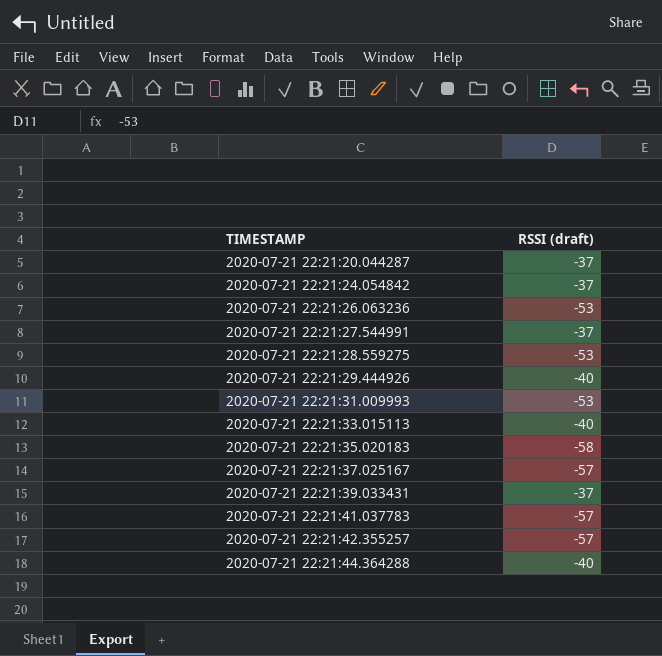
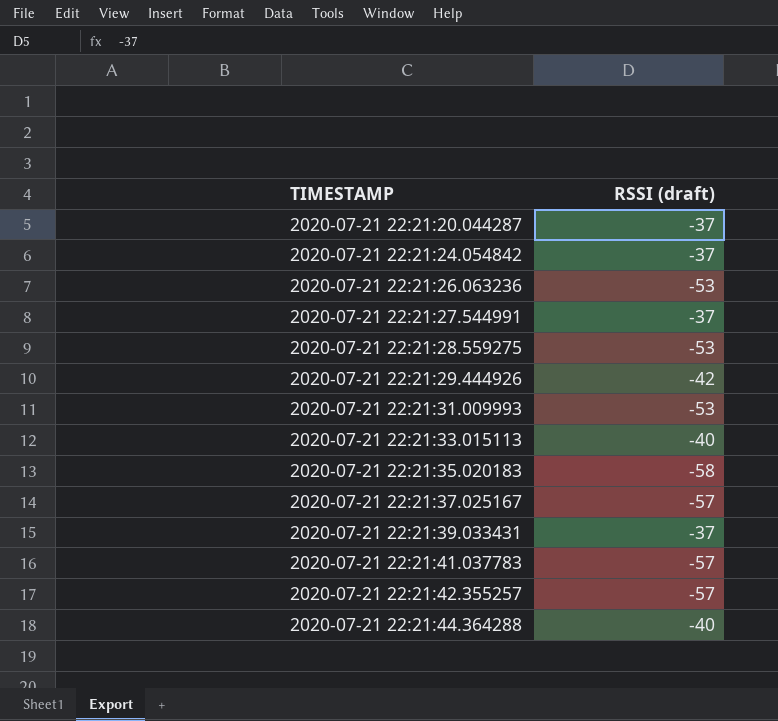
2020-07-21 22:21:29.444926 | RSSI (draft): -40 -> -42

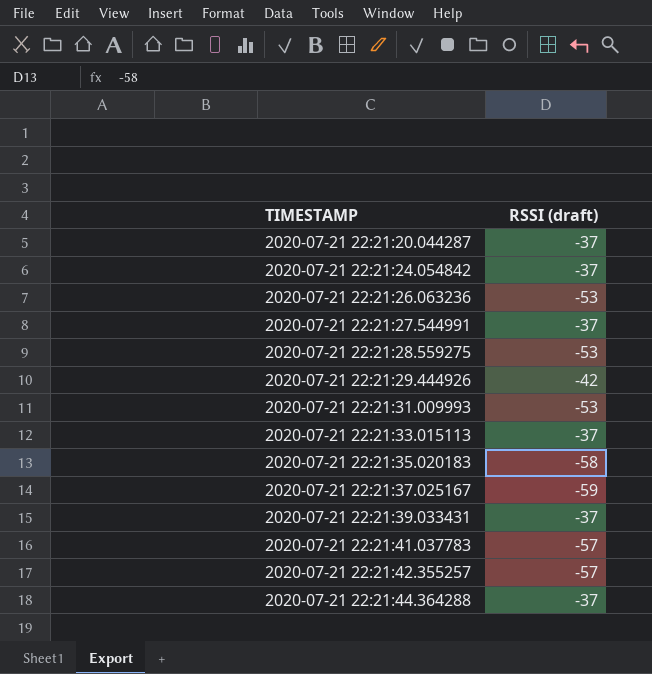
2020-07-21 22:21:33.015113 | RSSI (draft): -40 -> -37
2020-07-21 22:21:37.025167 | RSSI (draft): -57 -> -59
2020-07-21 22:21:44.364288 | RSSI (draft): -40 -> -37

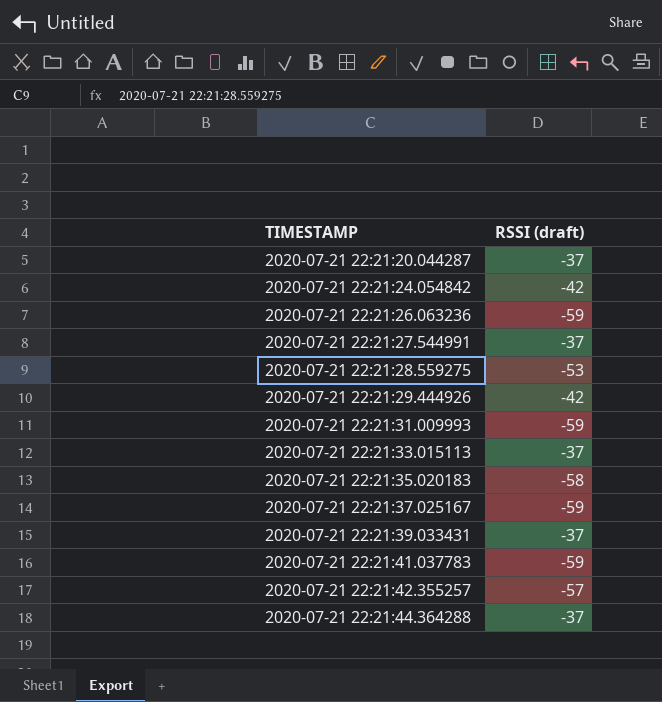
2020-07-21 22:21:24.054842 | RSSI (draft): -37 -> -42
2020-07-21 22:21:26.063236 | RSSI (draft): -53 -> -59
2020-07-21 22:21:31.009993 | RSSI (draft): -53 -> -59
2020-07-21 22:21:41.037783 | RSSI (draft): -57 -> -59

